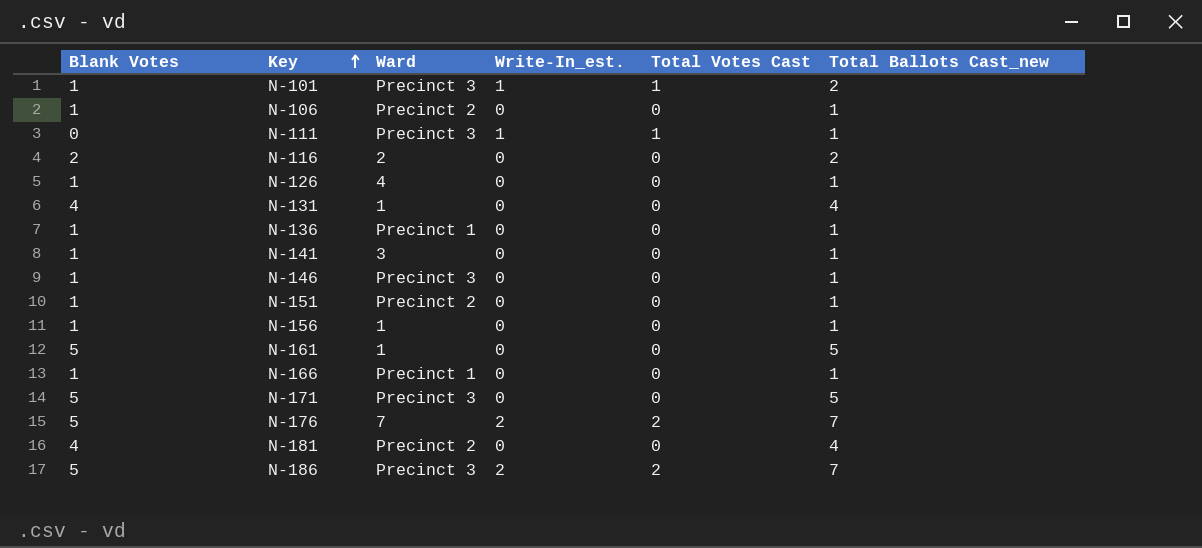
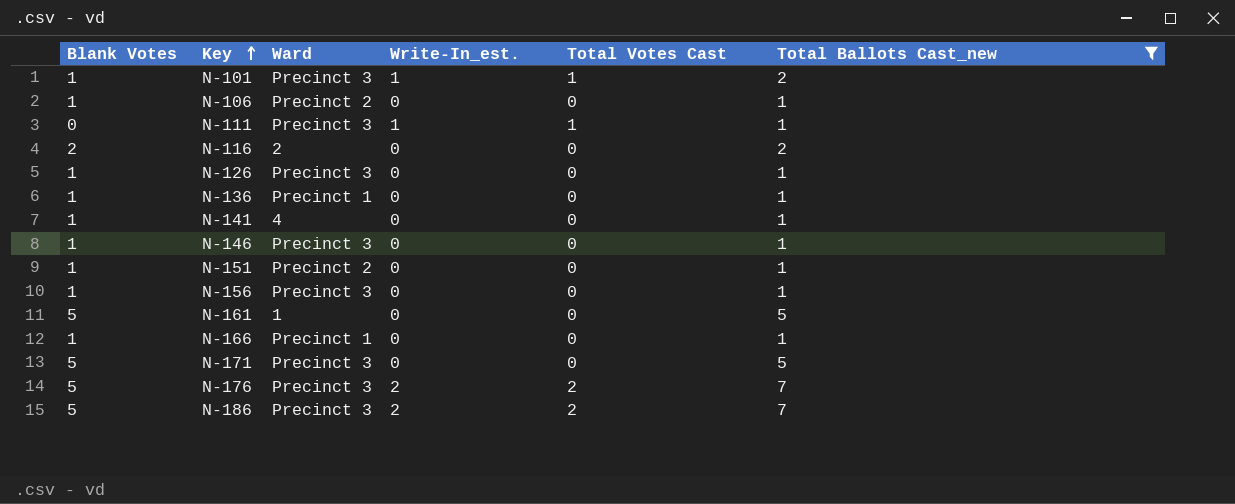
filter: none -> Total Ballots Cast_new != 4
N-126 | Ward: 4 -> Precinct 3
N-141 | Ward: 3 -> 4
N-156 | Ward: 1 -> Precinct 3
N-176 | Ward: 7 -> Precinct 3

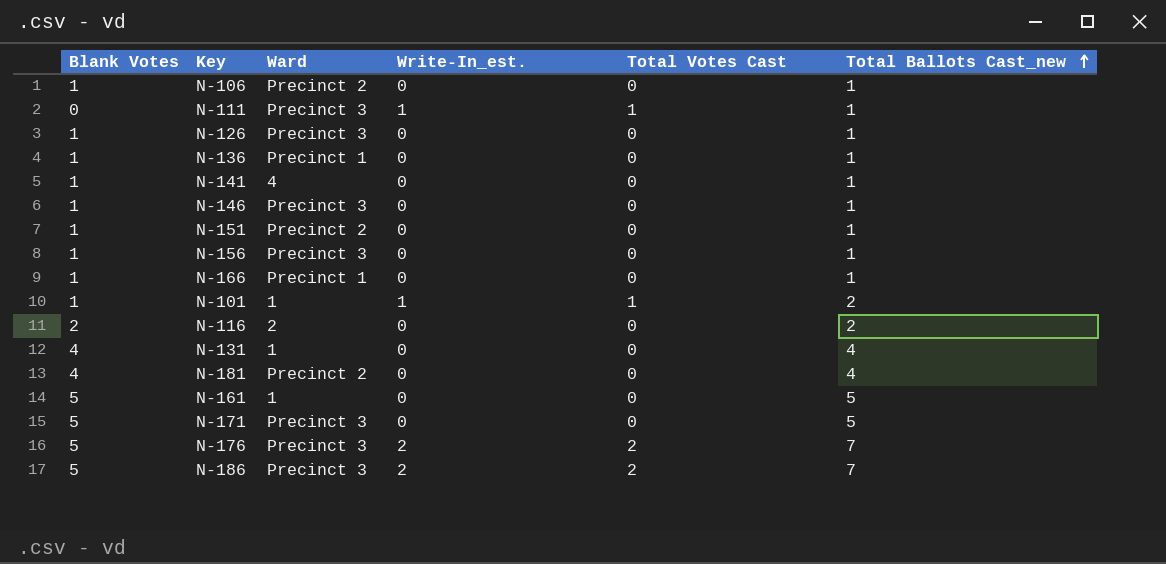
filter: Total Ballots Cast_new != 4 -> none
row order: Key ascending -> Total Ballots Cast_new ascending
N-101 | Ward: Precinct 3 -> 1

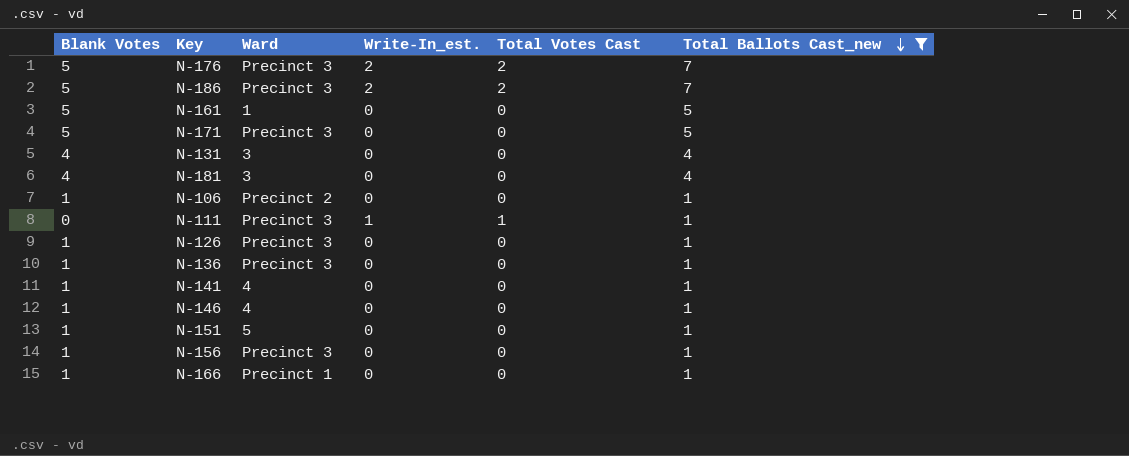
filter: none -> Total Ballots Cast_new != 2
row order: Total Ballots Cast_new ascending -> Total Ballots Cast_new descending
N-131 | Ward: 1 -> 3
N-181 | Ward: Precinct 2 -> 3
N-136 | Ward: Precinct 1 -> Precinct 3
N-146 | Ward: Precinct 3 -> 4
N-151 | Ward: Precinct 2 -> 5

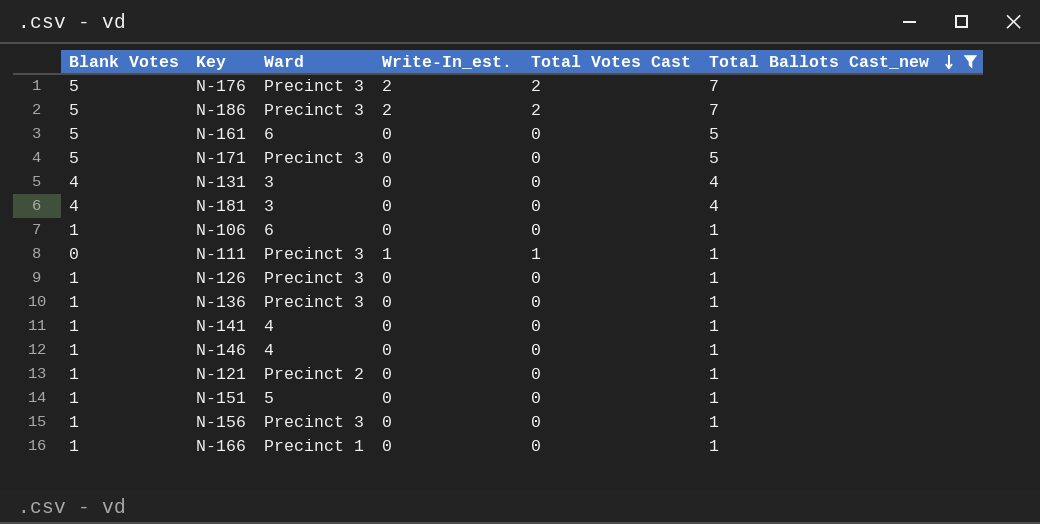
N-161 | Ward: 1 -> 6
N-106 | Ward: Precinct 2 -> 6
row N-121: none -> 1 | Precinct 2 | 0 | 0 | 1

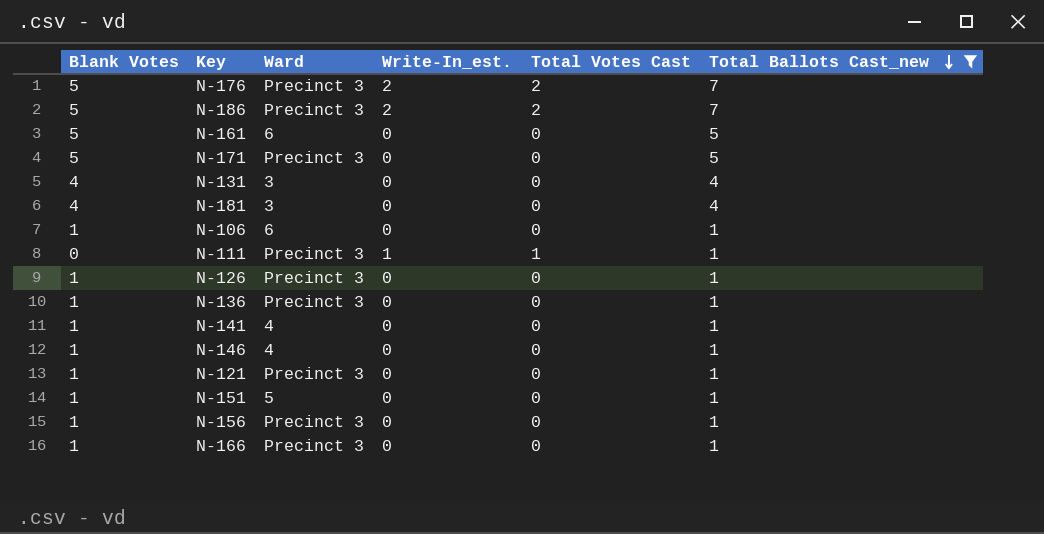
N-121 | Ward: Precinct 2 -> Precinct 3
N-166 | Ward: Precinct 1 -> Precinct 3

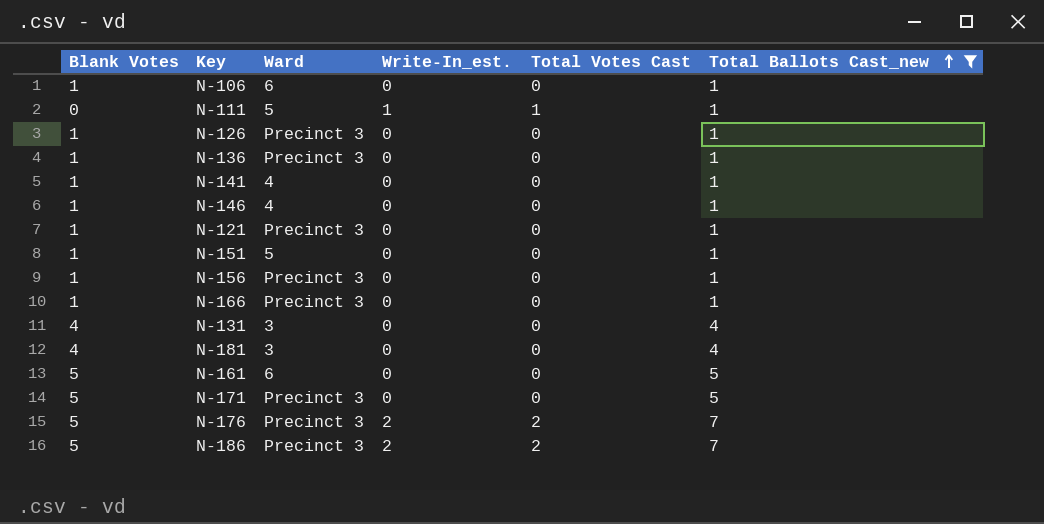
row order: Total Ballots Cast_new descending -> Total Ballots Cast_new ascending
N-111 | Ward: Precinct 3 -> 5

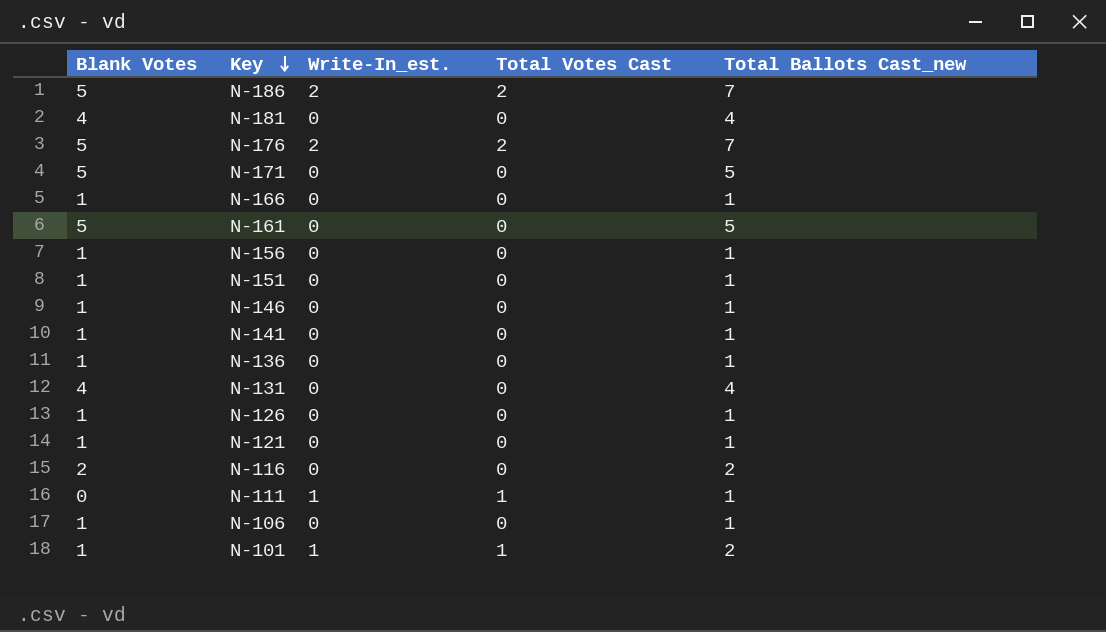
filter: Total Ballots Cast_new != 2 -> none
row order: Total Ballots Cast_new ascending -> Key descending
column Ward | position: 3 -> none

